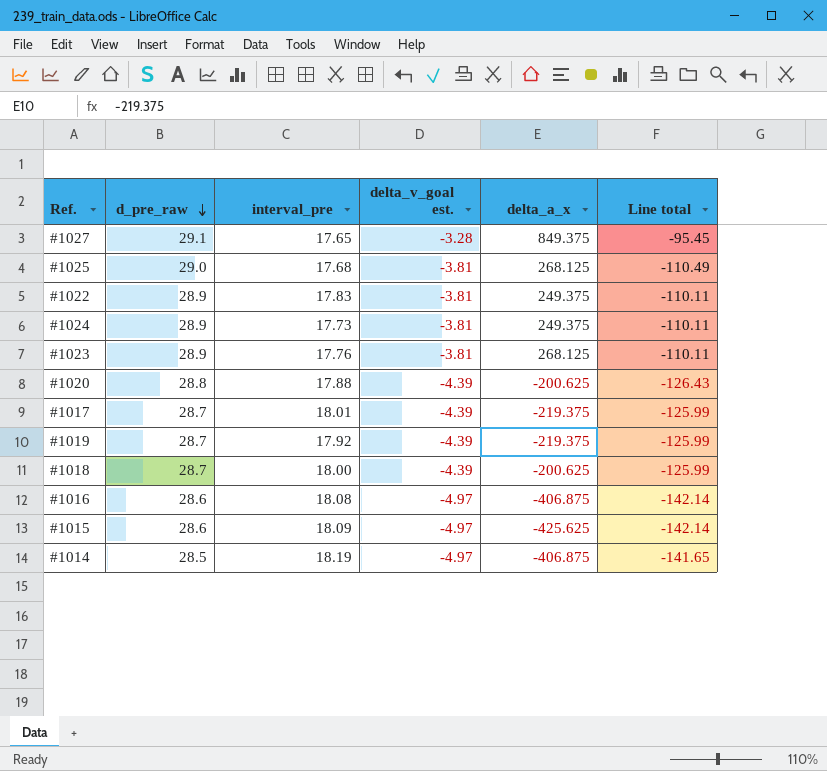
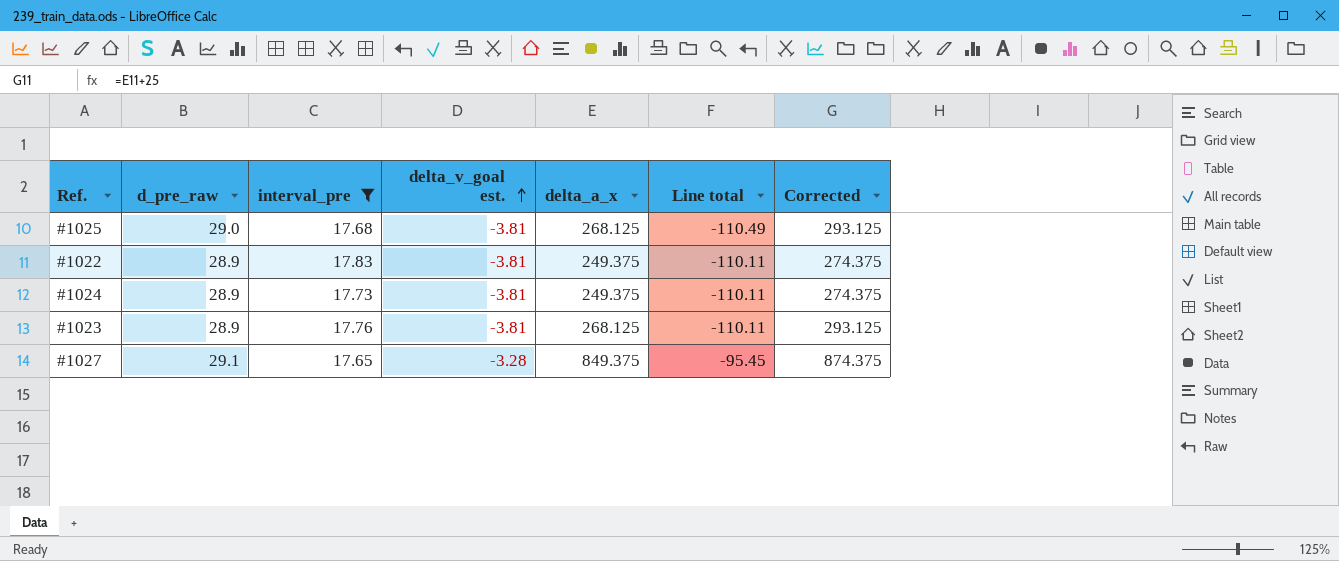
filter: none -> interval_pre <= 17.83
row order: d_pre_raw descending -> delta_v_goal est. ascending
column Corrected | formula: none -> [delta_a_x] + 25

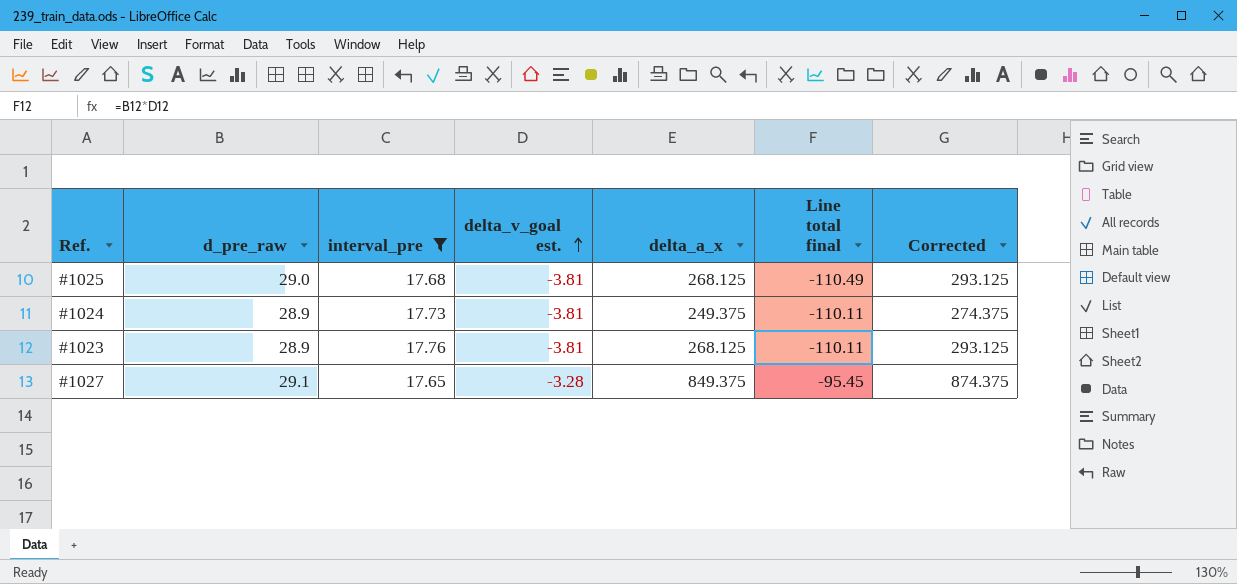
column name: Line total -> Line total final
row #1022: 28.9 | 17.83 | -3.81 | 249.375 | -110.11 | 274.375 -> none

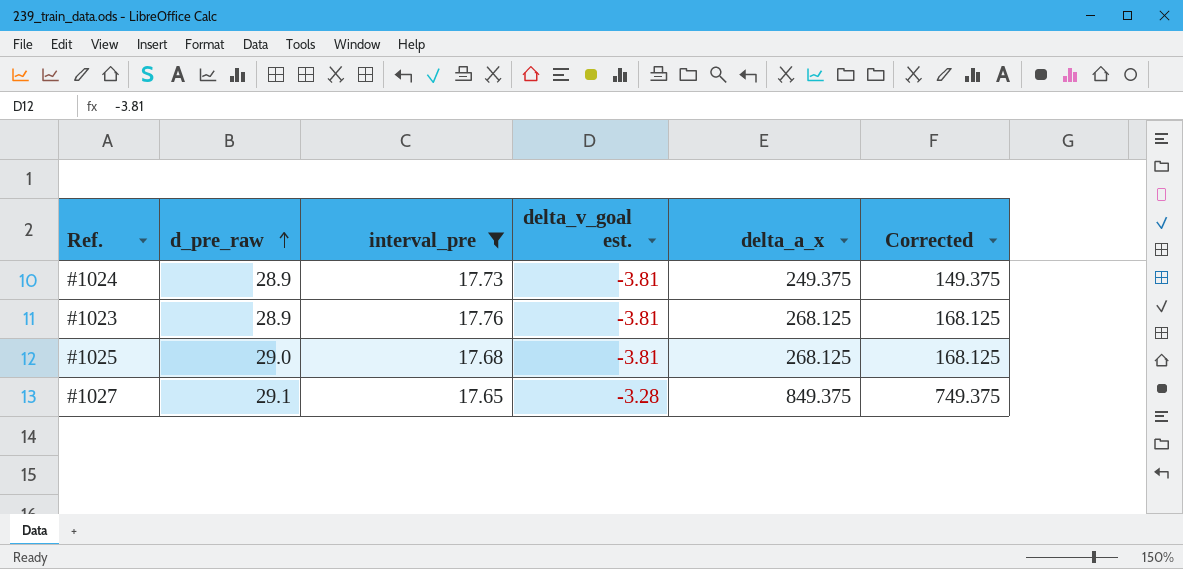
row order: delta_v_goal est. ascending -> d_pre_raw ascending
column Line total final | formula: [d_pre_raw] * [delta_v_goal est.] -> none
column Corrected | formula: [delta_a_x] + 25 -> [delta_a_x] - 100

